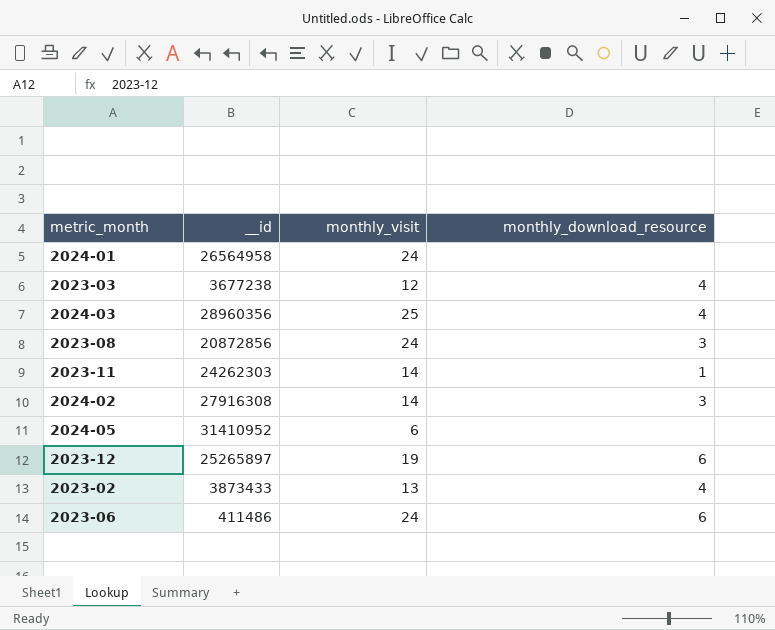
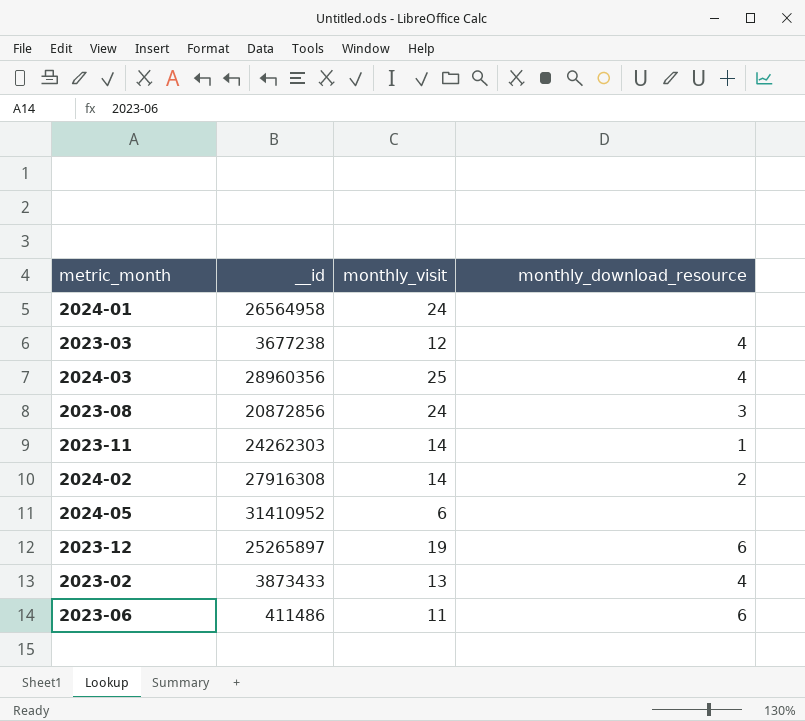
2024-02 | monthly_download_resource: 3 -> 2
2023-06 | monthly_visit: 24 -> 11

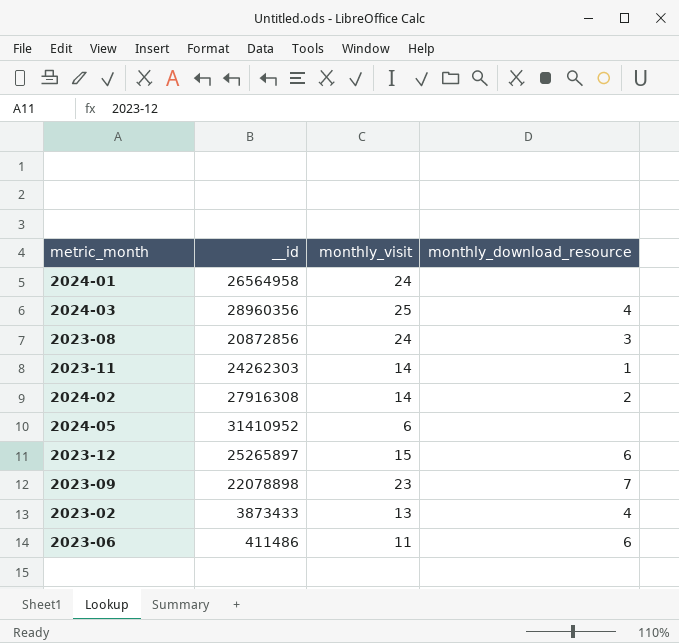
row 2023-03: 3677238 | 12 | 4 -> none
2023-12 | monthly_visit: 19 -> 15
row 2023-09: none -> 22078898 | 23 | 7

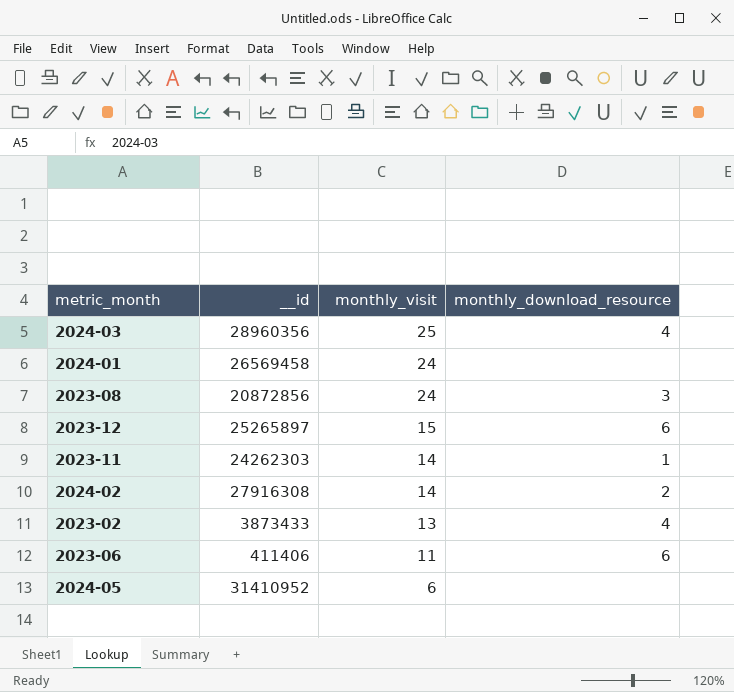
row order: none -> monthly_visit descending
row 2023-09: 22078898 | 23 | 7 -> none
2024-01 | __id: 26564958 -> 26569458
2023-06 | __id: 411486 -> 411406

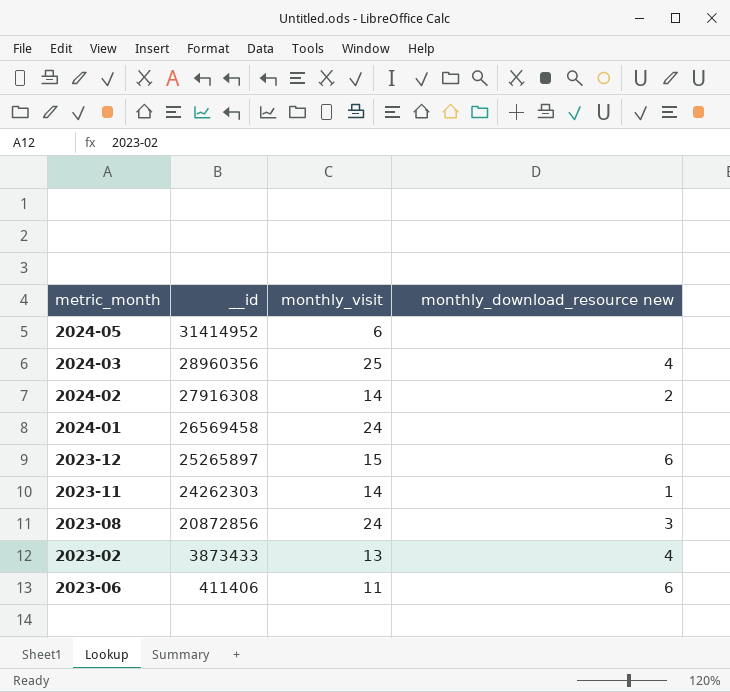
row order: monthly_visit descending -> __id descending
column name: monthly_download_resource -> monthly_download_resource new
2024-05 | __id: 31410952 -> 31414952

